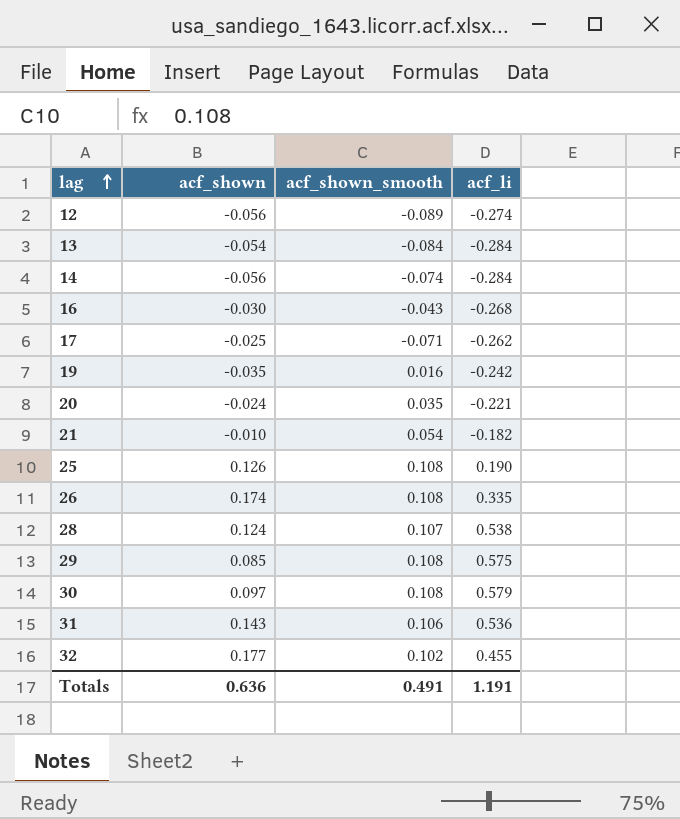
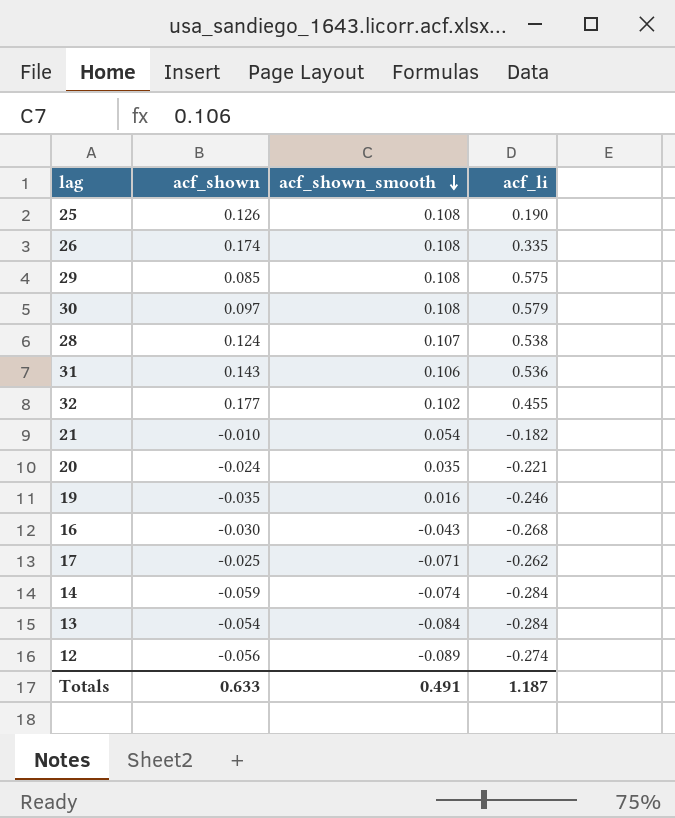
row order: lag ascending -> acf_shown_smooth descending
19 | acf_li: -0.242 -> -0.246
14 | acf_shown: -0.056 -> -0.059
Totals | acf_shown: 0.636 -> 0.633
Totals | acf_li: 1.191 -> 1.187

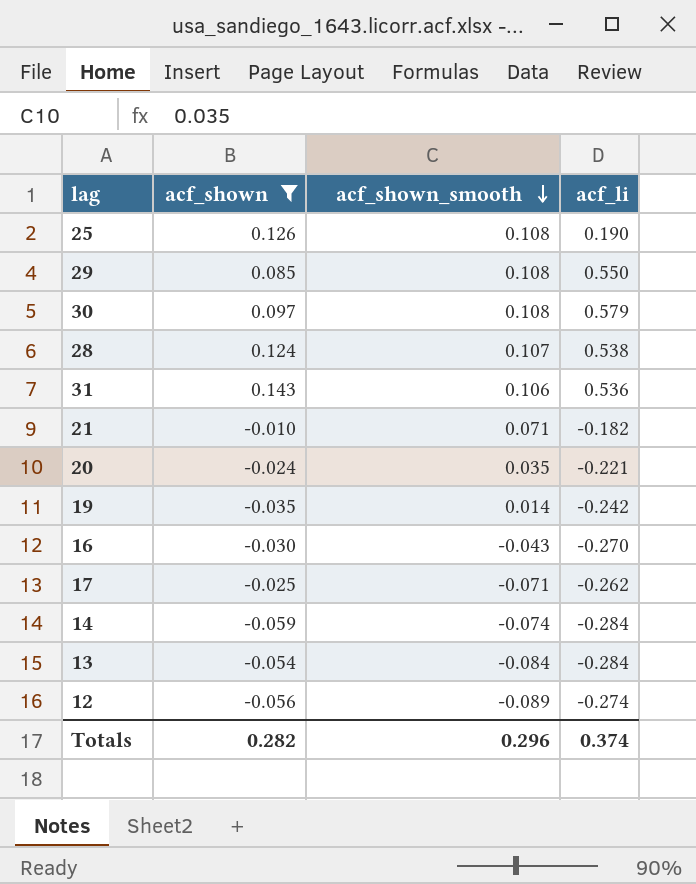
filter: none -> acf_shown <= 0.143
29 | acf_li: 0.575 -> 0.550
21 | acf_shown_smooth: 0.054 -> 0.071
19 | acf_shown_smooth: 0.016 -> 0.014
19 | acf_li: -0.246 -> -0.242
16 | acf_li: -0.268 -> -0.270
Totals | acf_shown: 0.633 -> 0.282
Totals | acf_shown_smooth: 0.491 -> 0.296
Totals | acf_li: 1.187 -> 0.374

